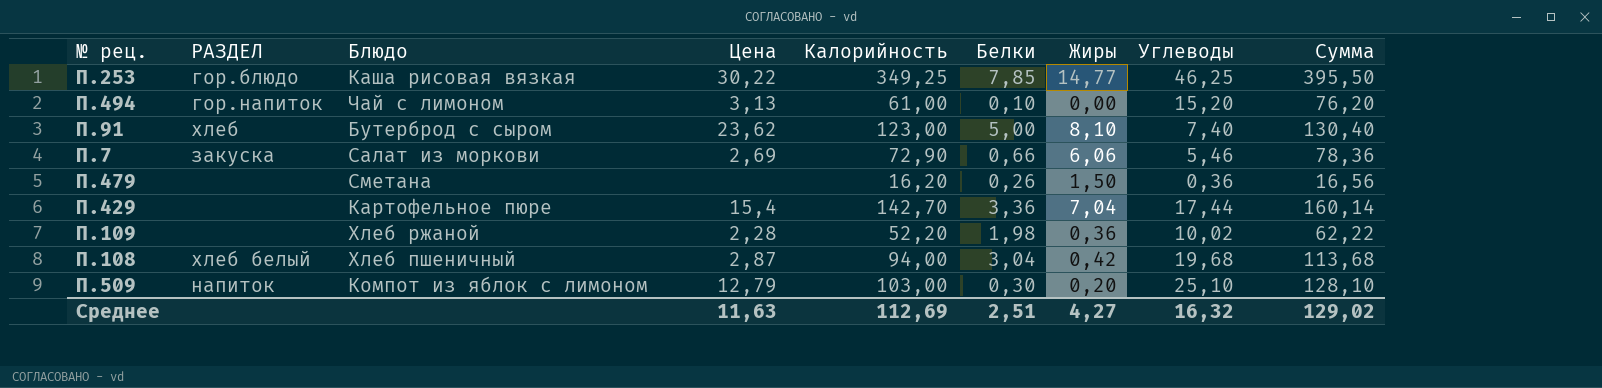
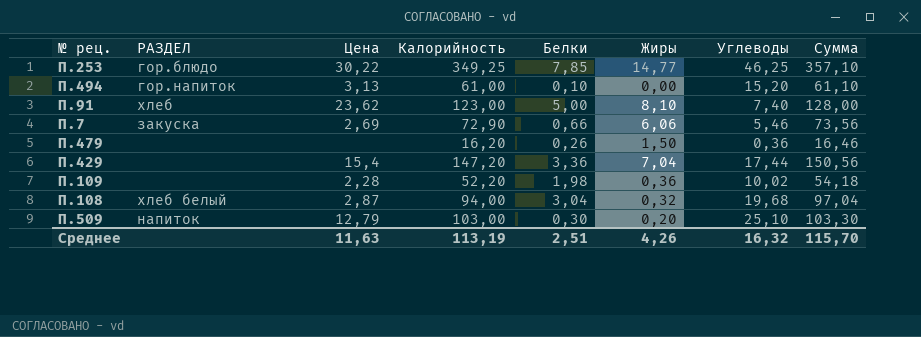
column Блюдо | position: 3 -> none
column Сумма | formula: [Калорийность] + [Углеводы] -> [Калорийность] + [Белки]
П.429 | Калорийность: 142,70 -> 147,20
П.108 | Жиры: 0,42 -> 0,32
Среднее | Калорийность: 112,69 -> 113,19
Среднее | Жиры: 4,27 -> 4,26
Среднее | Сумма: 129,02 -> 115,70

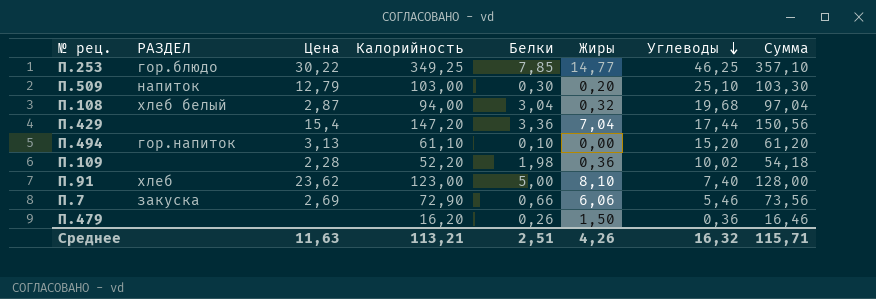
row order: none -> Углеводы descending
П.494 | Калорийность: 61,00 -> 61,10
П.494 | Сумма: 61,10 -> 61,20
Среднее | Калорийность: 113,19 -> 113,21
Среднее | Сумма: 115,70 -> 115,71

